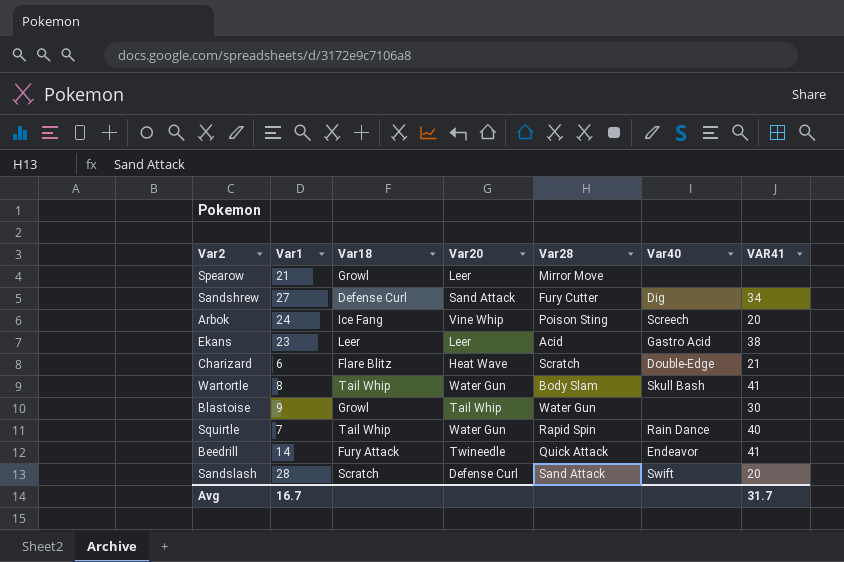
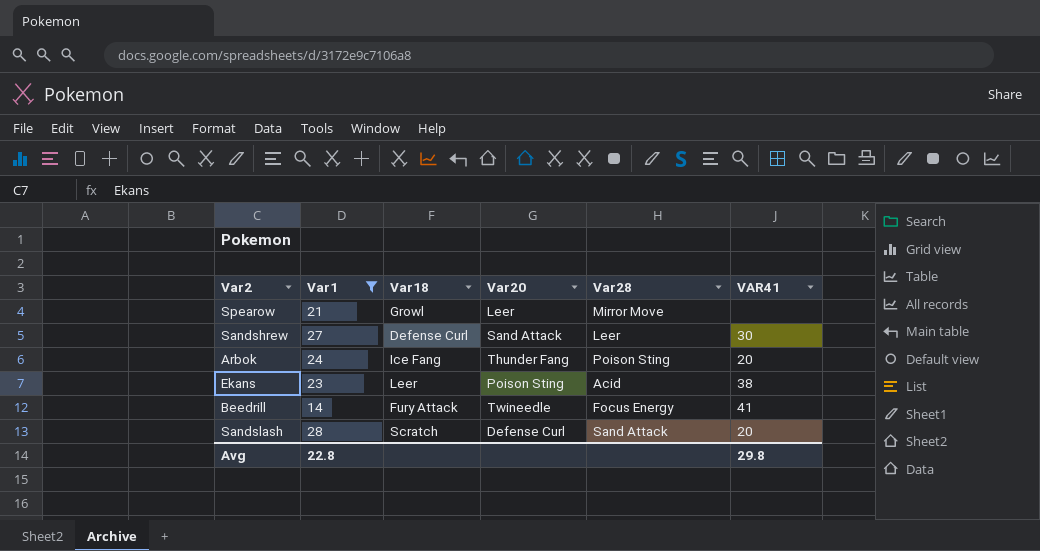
filter: none -> Var1 >= 14
column Var40 | position: 6 -> none
Sandshrew | Var28: Fury Cutter -> Leer
Sandshrew | VAR41: 34 -> 30
Arbok | Var20: Vine Whip -> Thunder Fang
Ekans | Var20: Leer -> Poison Sting
Beedrill | Var28: Quick Attack -> Focus Energy
Avg | Var1: 16.7 -> 22.8
Avg | VAR41: 31.7 -> 29.8

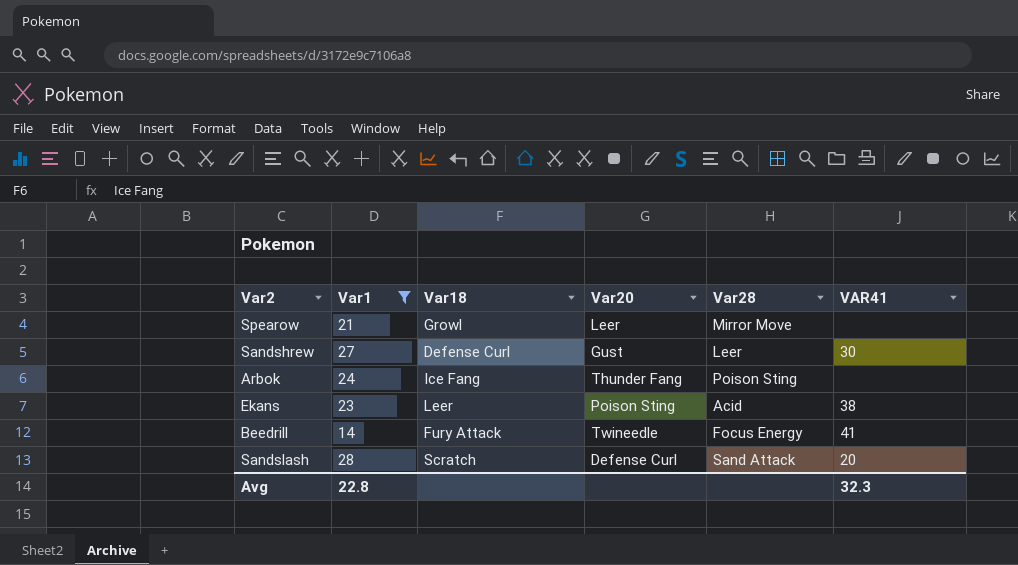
Sandshrew | Var20: Sand Attack -> Gust
Arbok | VAR41: 20 -> none
Avg | VAR41: 29.8 -> 32.3

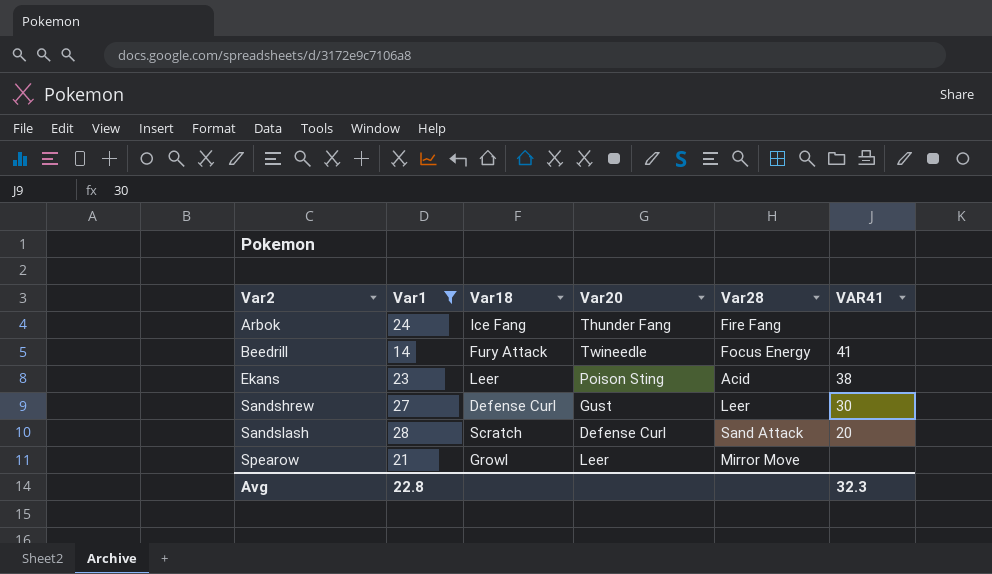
row order: none -> Var2 ascending
Arbok | Var28: Poison Sting -> Fire Fang

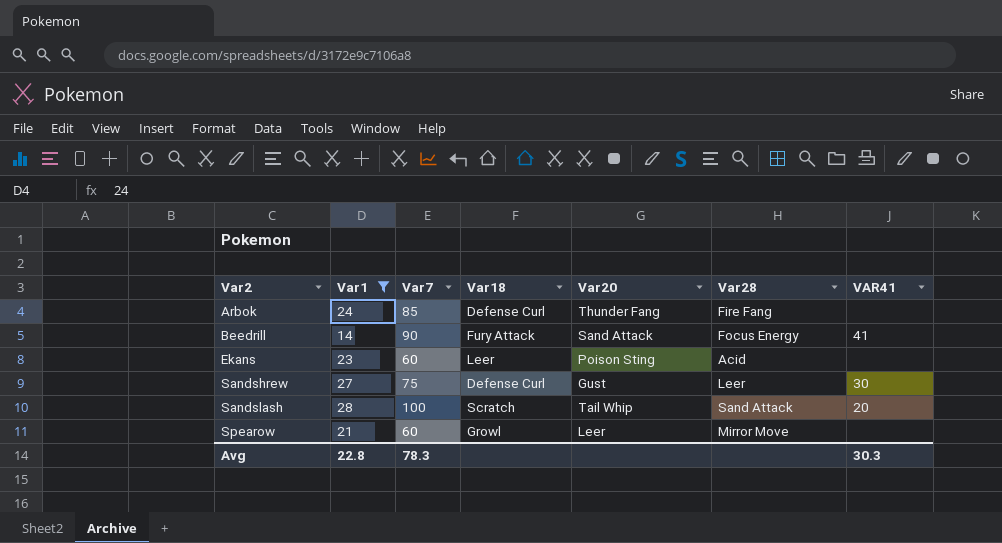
column Var7 | position: none -> 3
Arbok | Var18: Ice Fang -> Defense Curl
Beedrill | Var20: Twineedle -> Sand Attack
Ekans | VAR41: 38 -> none
Sandslash | Var20: Defense Curl -> Tail Whip
Avg | VAR41: 32.3 -> 30.3

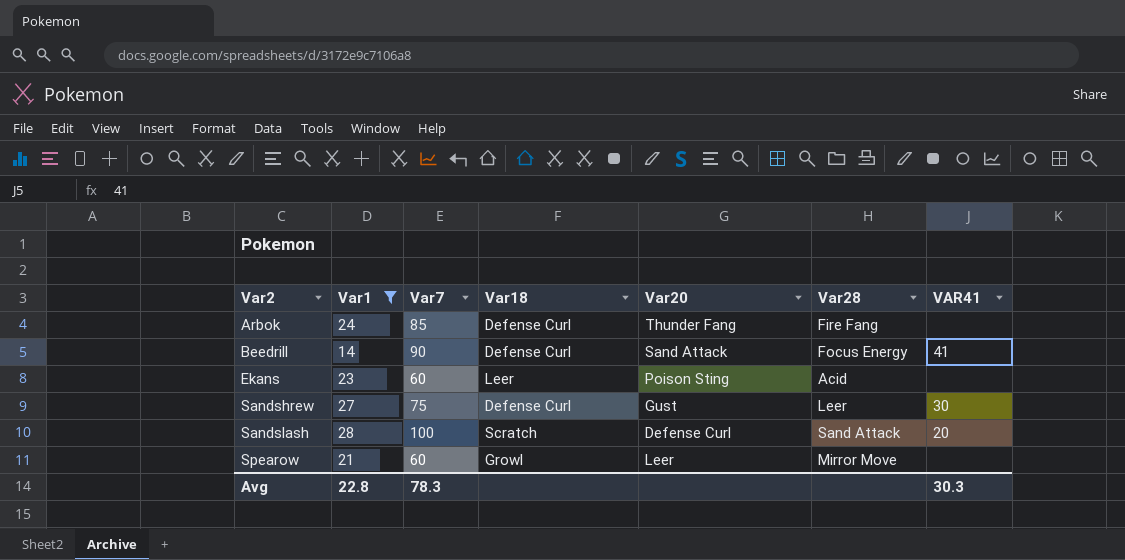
Beedrill | Var18: Fury Attack -> Defense Curl
Sandslash | Var20: Tail Whip -> Defense Curl

